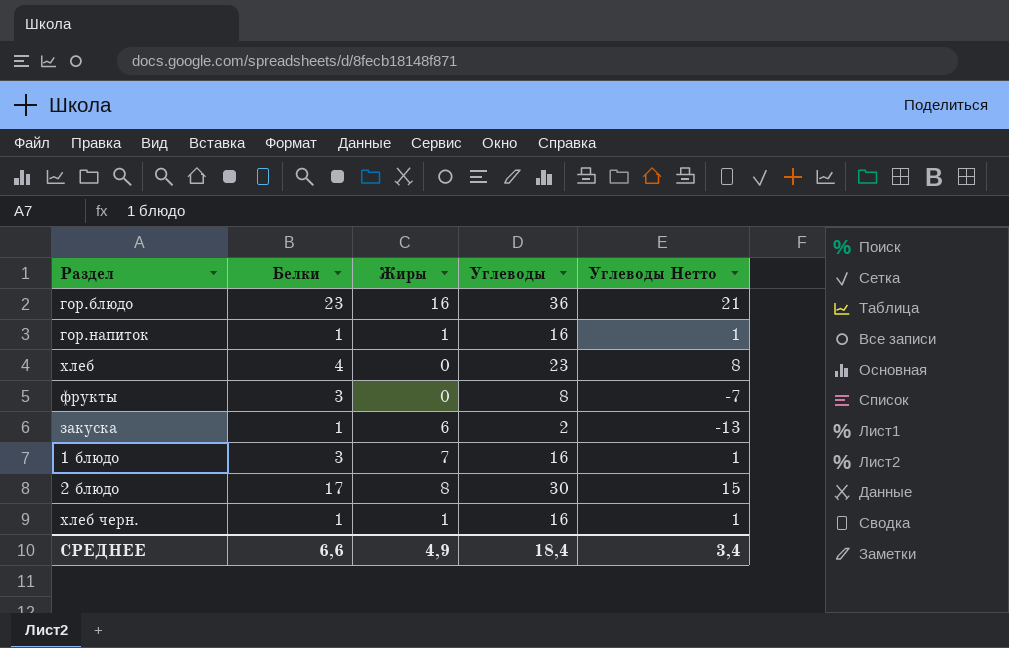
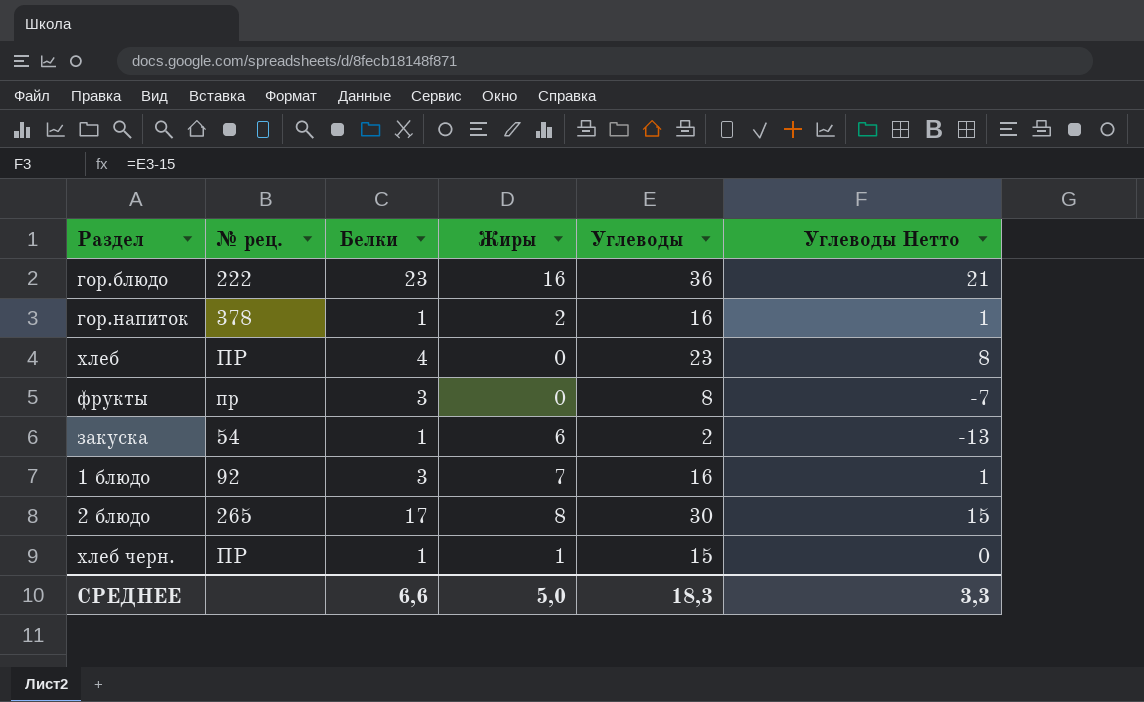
column № рец. | position: none -> 2
гор.напиток | Жиры: 1 -> 2
хлеб черн. | Углеводы: 16 -> 15
хлеб черн. | Углеводы Нетто: 1 -> 0
СРЕДНЕЕ | Жиры: 4,9 -> 5,0
СРЕДНЕЕ | Углеводы: 18,4 -> 18,3
СРЕДНЕЕ | Углеводы Нетто: 3,4 -> 3,3

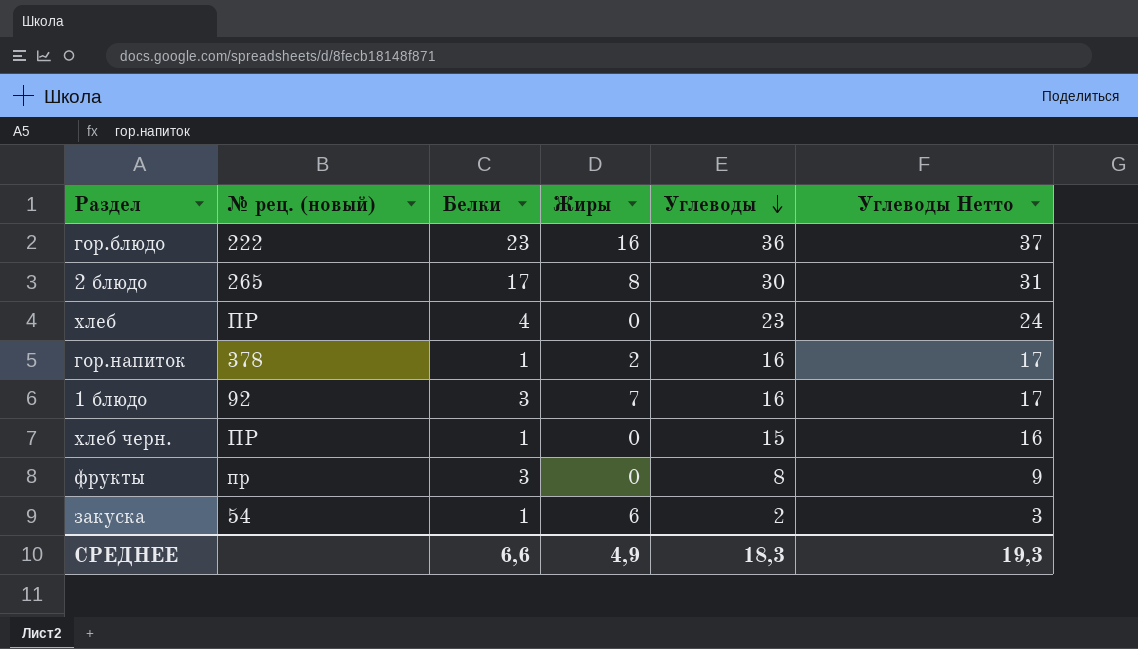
row order: none -> Углеводы descending
column name: № рец. -> № рец. (новый)
column Углеводы Нетто | formula: [Углеводы] - 15 -> [Углеводы] + 1
хлеб черн. | Жиры: 1 -> 0
СРЕДНЕЕ | Жиры: 5,0 -> 4,9
СРЕДНЕЕ | Углеводы Нетто: 3,3 -> 19,3

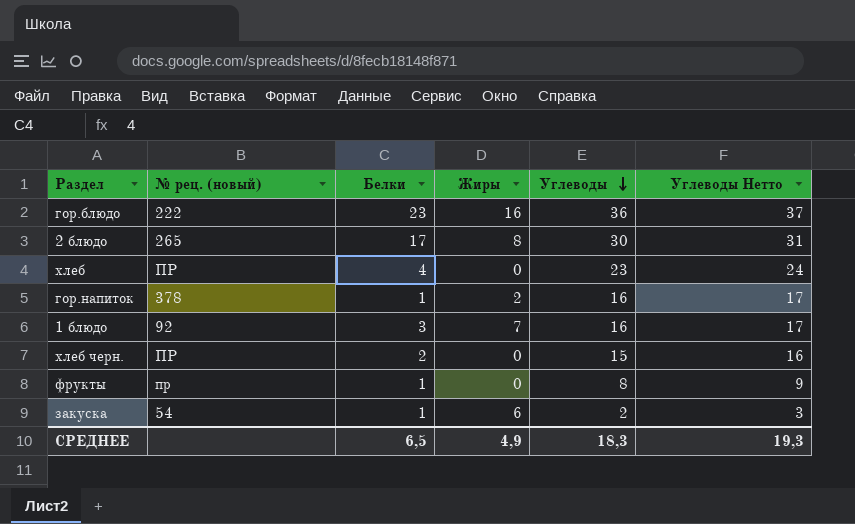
хлеб черн. | Белки: 1 -> 2
фрукты | Белки: 3 -> 1
СРЕДНЕЕ | Белки: 6,6 -> 6,5

